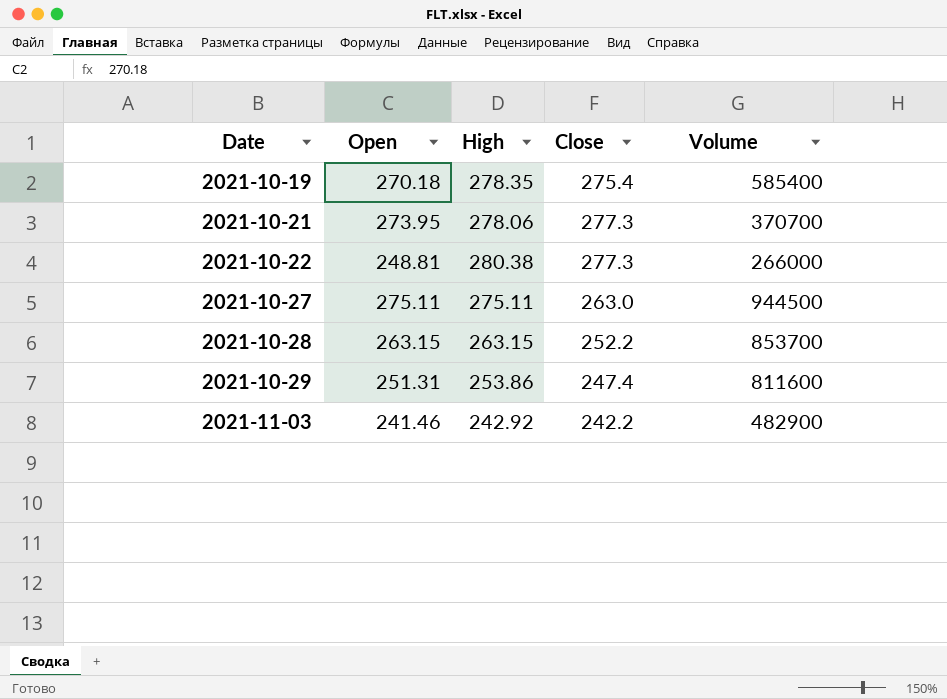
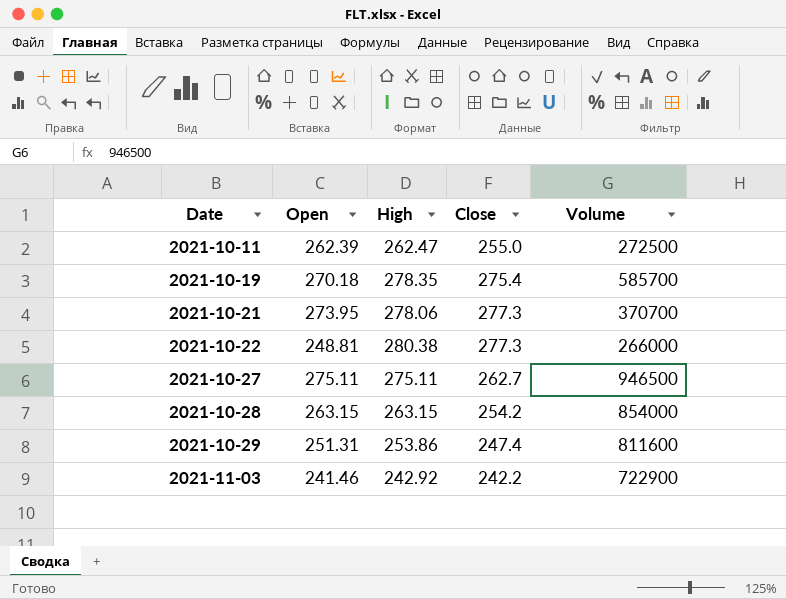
row 2021-10-11: none -> 262.39 | 262.47 | 255.0 | 272500
2021-10-19 | Volume: 585400 -> 585700
2021-10-27 | Close: 263.0 -> 262.7
2021-10-27 | Volume: 944500 -> 946500
2021-10-28 | Close: 252.2 -> 254.2
2021-10-28 | Volume: 853700 -> 854000
2021-11-03 | Volume: 482900 -> 722900

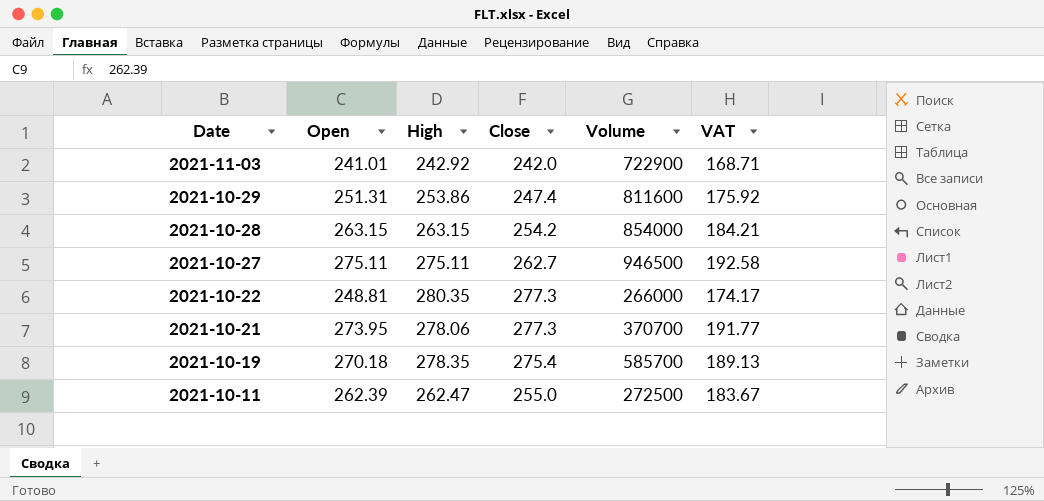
row order: Date ascending -> Date descending
column VAT | formula: none -> [Open] * 0.7
2021-11-03 | Open: 241.46 -> 241.01
2021-11-03 | Close: 242.2 -> 242.0
2021-10-22 | High: 280.38 -> 280.35

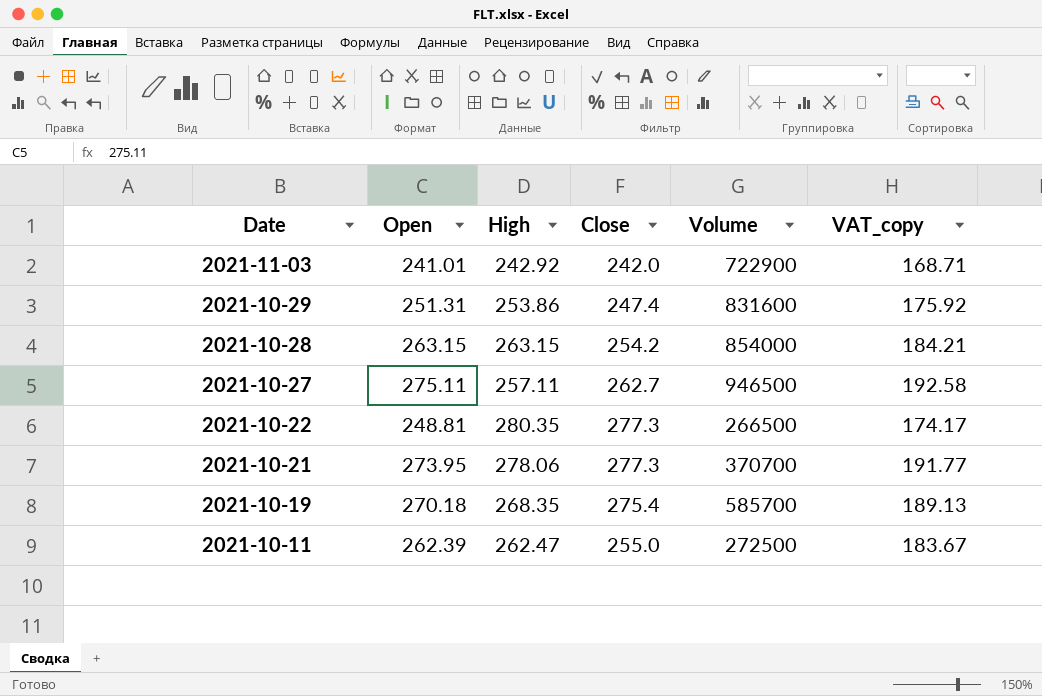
column name: VAT -> VAT_copy
2021-10-29 | Volume: 811600 -> 831600
2021-10-27 | High: 275.11 -> 257.11
2021-10-22 | Volume: 266000 -> 266500
2021-10-19 | High: 278.35 -> 268.35

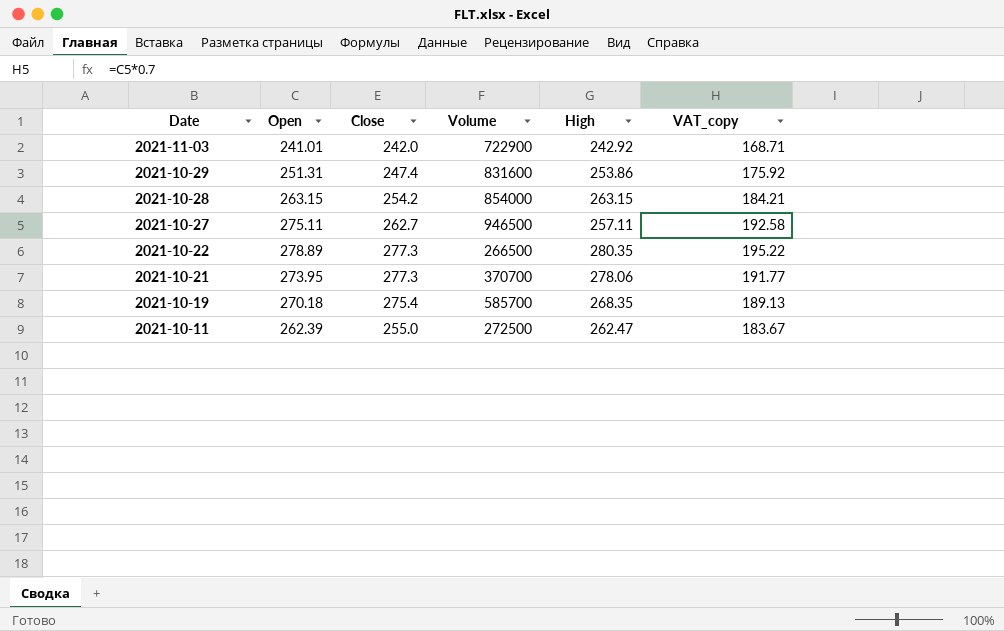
column High | position: 3 -> 5
2021-10-22 | Open: 248.81 -> 278.89
2021-10-22 | VAT_copy: 174.17 -> 195.22

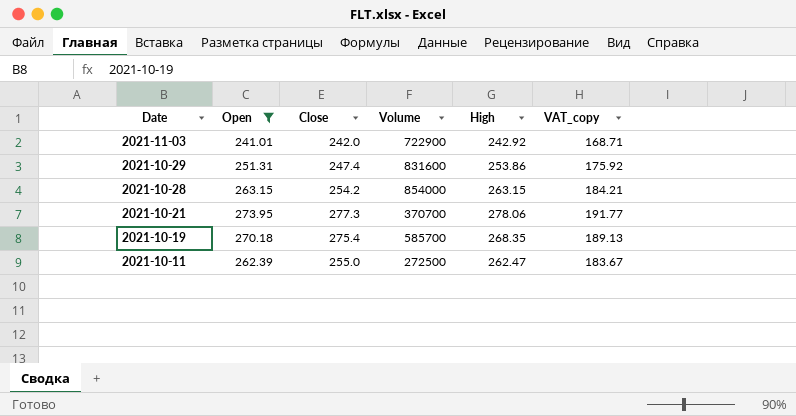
filter: none -> Open <= 273.95

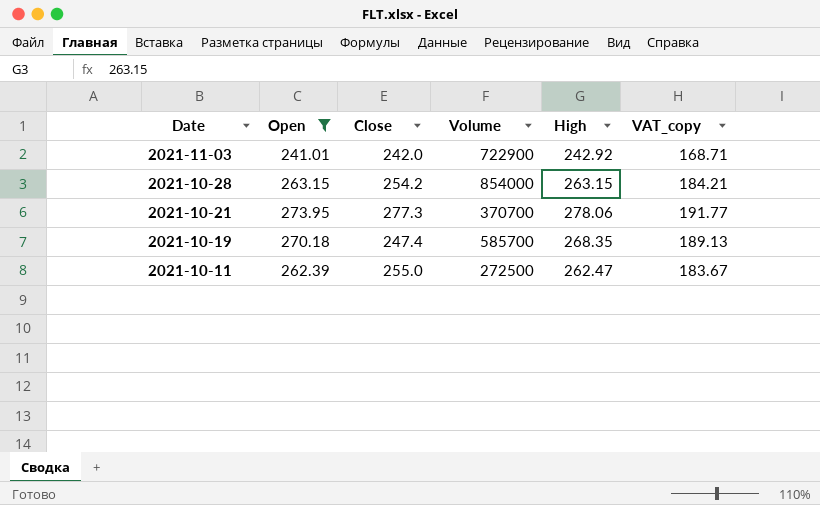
row 2021-10-29: 251.31 | 247.4 | 831600 | 253.86 | 175.92 -> none
2021-10-19 | Close: 275.4 -> 247.4

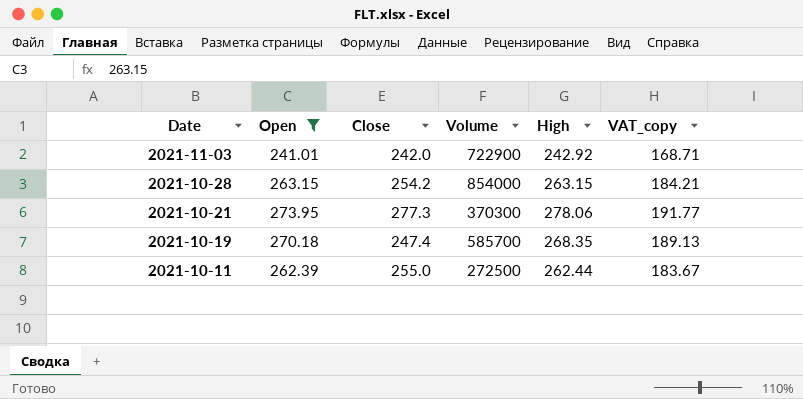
2021-10-21 | Volume: 370700 -> 370300
2021-10-11 | High: 262.47 -> 262.44

